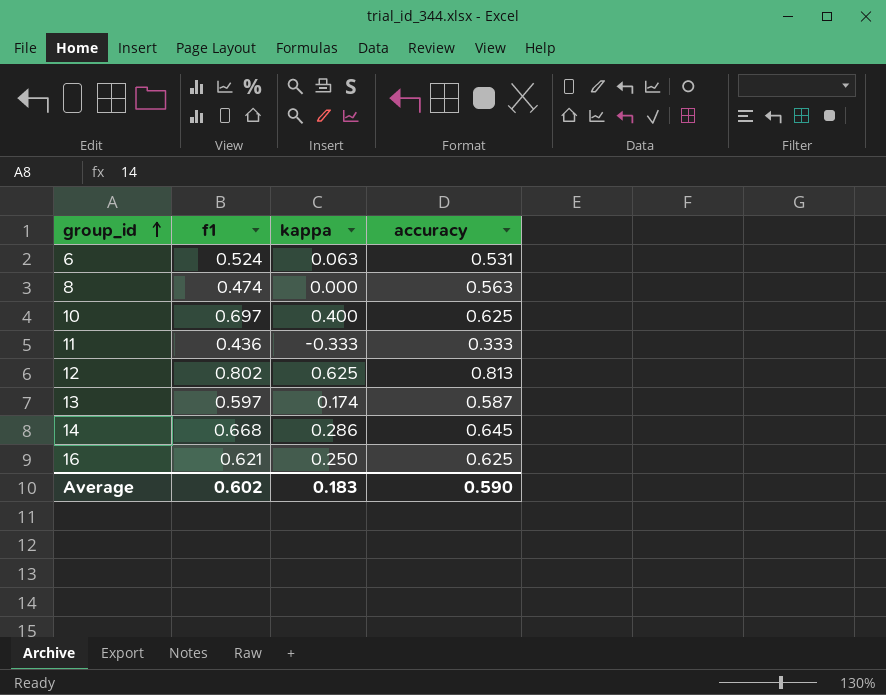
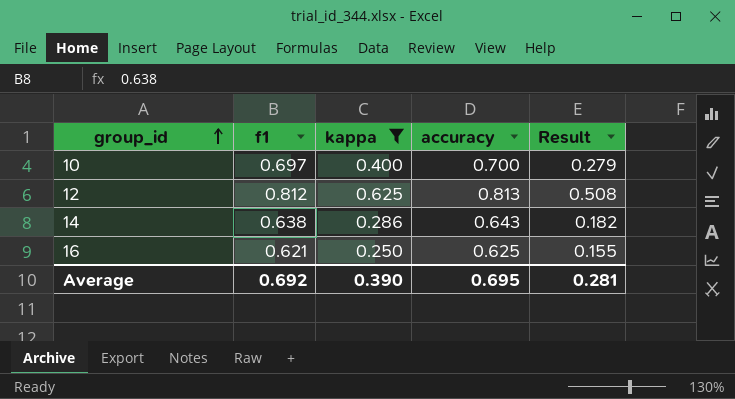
filter: none -> kappa >= 0.250
column Result | formula: none -> [f1] * [kappa]
10 | accuracy: 0.625 -> 0.700
12 | f1: 0.802 -> 0.812
14 | f1: 0.668 -> 0.638
14 | accuracy: 0.645 -> 0.643
Average | f1: 0.602 -> 0.692
Average | kappa: 0.183 -> 0.390
Average | accuracy: 0.590 -> 0.695

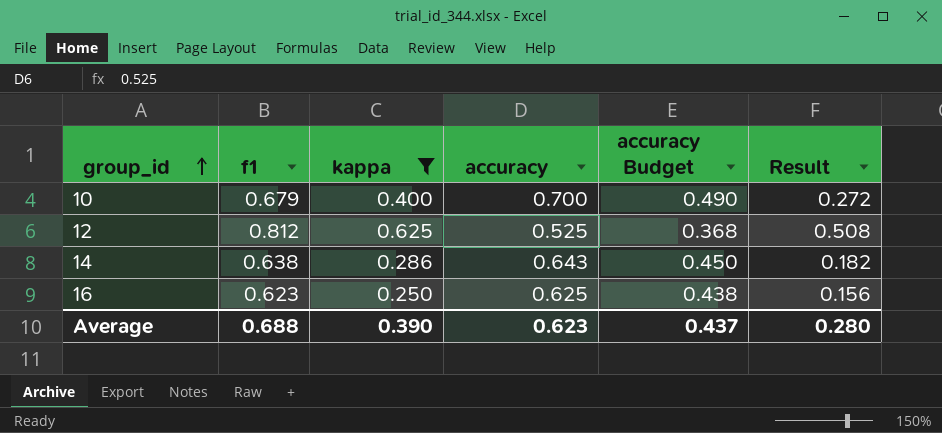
column accuracy Budget | formula: none -> [accuracy] * 0.7
10 | f1: 0.697 -> 0.679
10 | Result: 0.279 -> 0.272
12 | accuracy: 0.813 -> 0.525
16 | f1: 0.621 -> 0.623
16 | Result: 0.155 -> 0.156
Average | f1: 0.692 -> 0.688
Average | accuracy: 0.695 -> 0.623
Average | Result: 0.281 -> 0.280

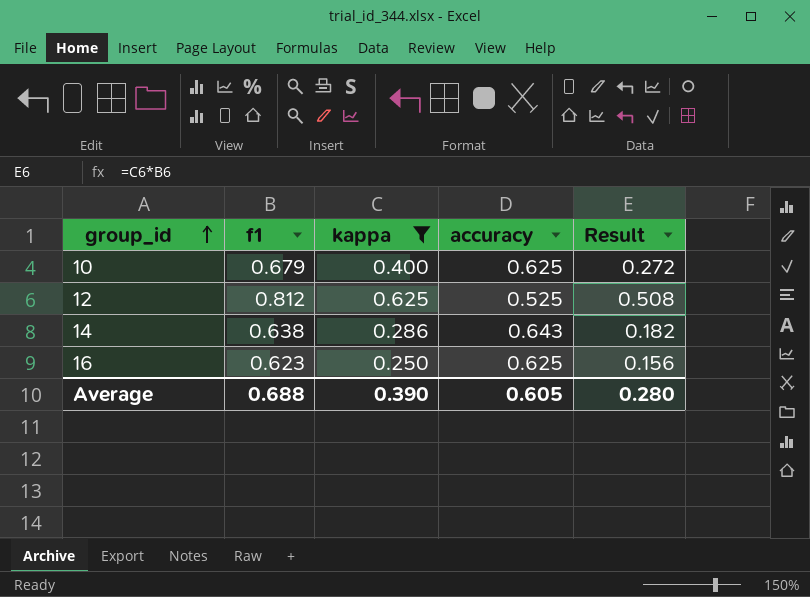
column accuracy Budget | formula: [accuracy] * 0.7 -> none
10 | accuracy: 0.700 -> 0.625
Average | accuracy: 0.623 -> 0.605

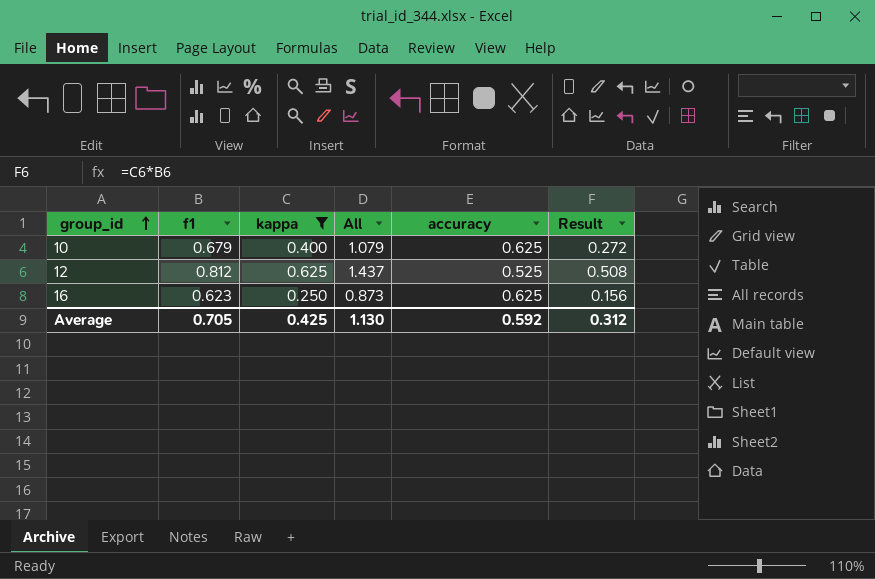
column All | formula: none -> [f1] + [kappa]
row 14: 0.638 | 0.286 | 0.643 | 0.182 -> none
Average | f1: 0.688 -> 0.705
Average | kappa: 0.390 -> 0.425
Average | accuracy: 0.605 -> 0.592
Average | Result: 0.280 -> 0.312

